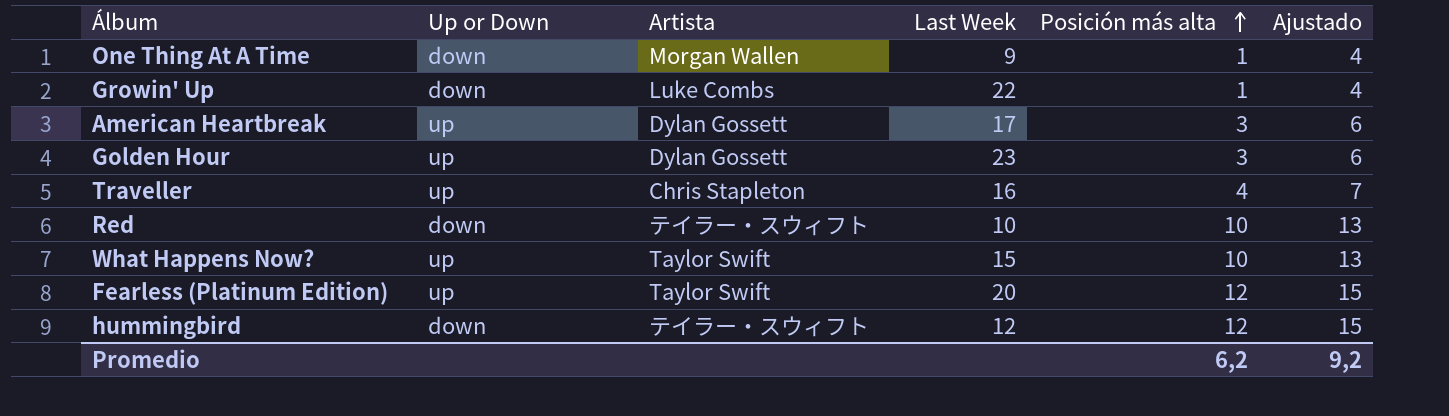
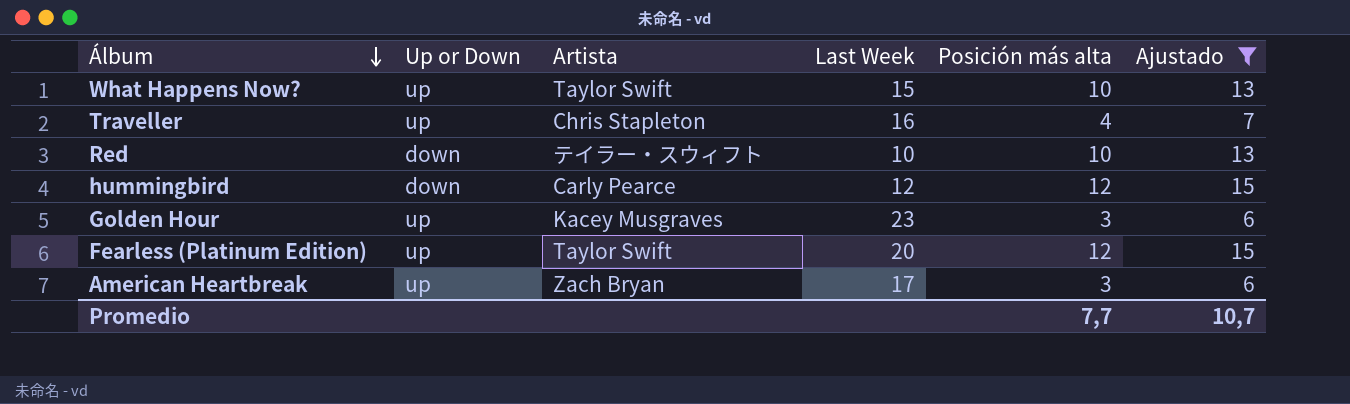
filter: none -> Ajustado != 4
row order: Posición más alta ascending -> Álbum descending
hummingbird | Artista: テイラー・スウィフト -> Carly Pearce
Golden Hour | Artista: Dylan Gossett -> Kacey Musgraves
American Heartbreak | Artista: Dylan Gossett -> Zach Bryan
Promedio | Posición más alta: 6,2 -> 7,7
Promedio | Ajustado: 9,2 -> 10,7

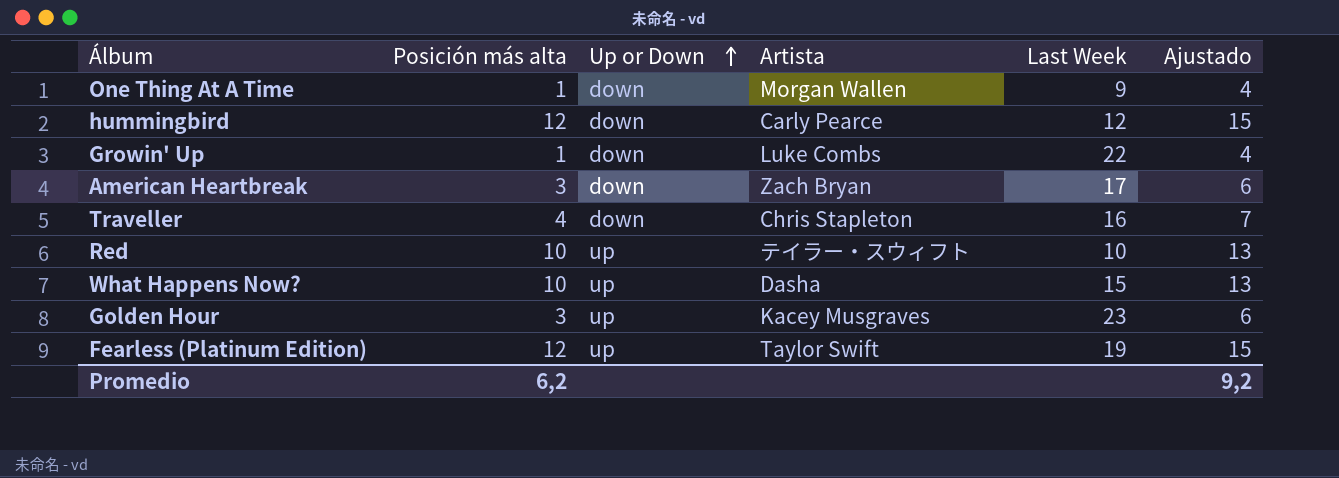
filter: Ajustado != 4 -> none
row order: Álbum descending -> Up or Down ascending
column Posición más alta | position: 5 -> 2
American Heartbreak | Up or Down: up -> down
Traveller | Up or Down: up -> down
Red | Up or Down: down -> up
What Happens Now? | Artista: Taylor Swift -> Dasha
Fearless (Platinum Edition) | Last Week: 20 -> 19
Promedio | Posición más alta: 7,7 -> 6,2
Promedio | Ajustado: 10,7 -> 9,2

